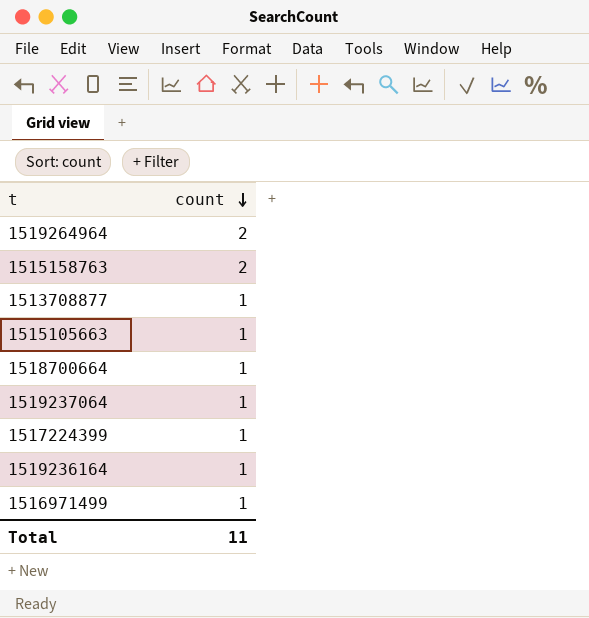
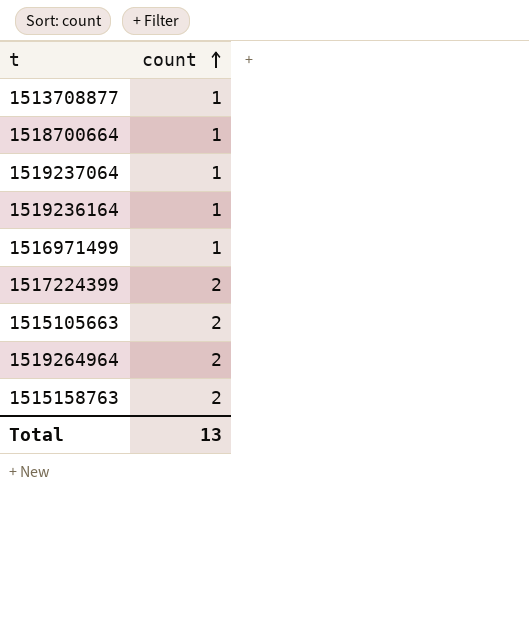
row order: count descending -> count ascending
1517224399 | count: 1 -> 2
1515105663 | count: 1 -> 2
Total | count: 11 -> 13

